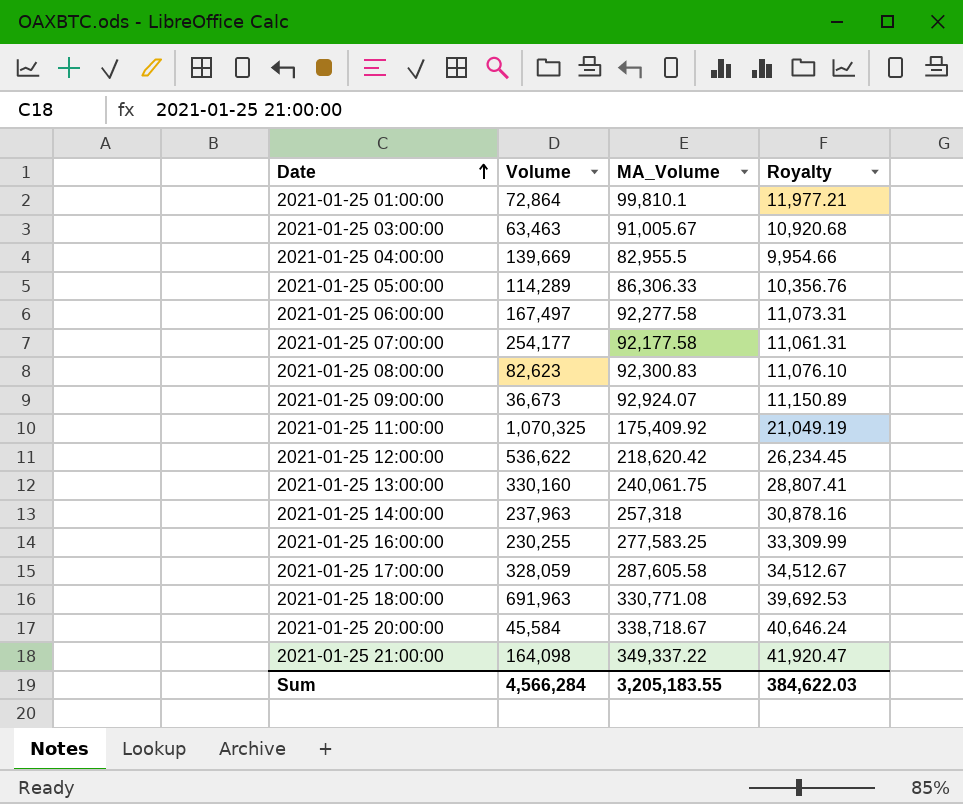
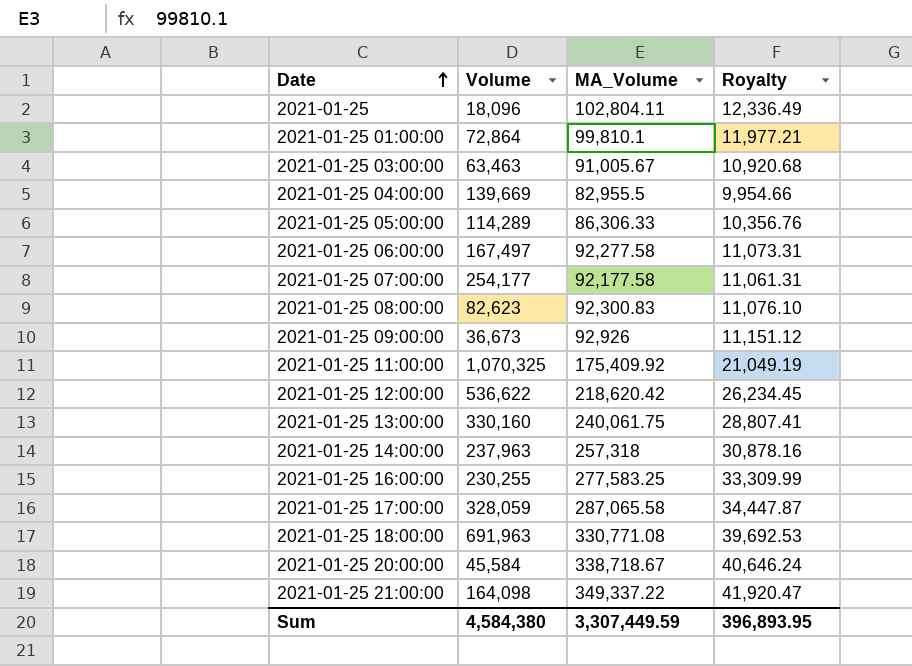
row 2021-01-25: none -> 18,096 | 102,804.11 | 12,336.49
2021-01-25 09:00:00 | MA_Volume: 92,924.07 -> 92,926
2021-01-25 09:00:00 | Royalty: 11,150.89 -> 11,151.12
2021-01-25 17:00:00 | MA_Volume: 287,605.58 -> 287,065.58
2021-01-25 17:00:00 | Royalty: 34,512.67 -> 34,447.87
Sum | Volume: 4,566,284 -> 4,584,380
Sum | MA_Volume: 3,205,183.55 -> 3,307,449.59
Sum | Royalty: 384,622.03 -> 396,893.95

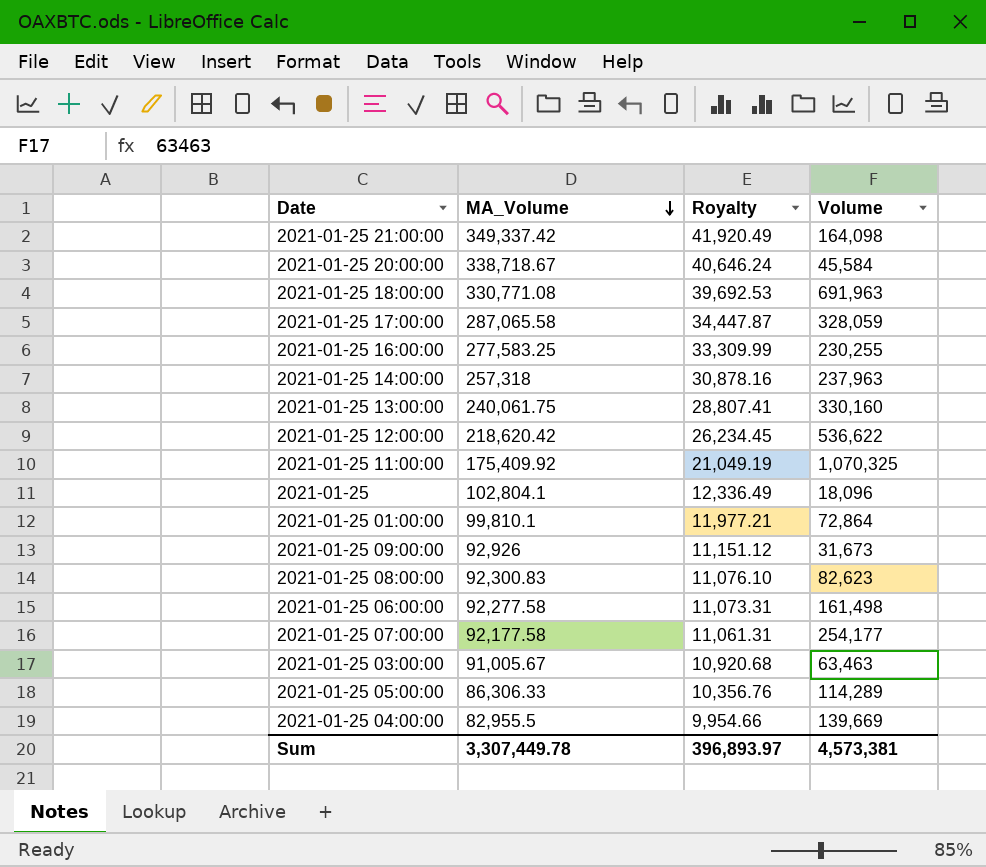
row order: Date ascending -> MA_Volume descending
column Volume | position: 2 -> 4
2021-01-25 21:00:00 | MA_Volume: 349,337.22 -> 349,337.42
2021-01-25 21:00:00 | Royalty: 41,920.47 -> 41,920.49
2021-01-25 | MA_Volume: 102,804.11 -> 102,804.1
2021-01-25 09:00:00 | Volume: 36,673 -> 31,673
2021-01-25 06:00:00 | Volume: 167,497 -> 161,498
Sum | MA_Volume: 3,307,449.59 -> 3,307,449.78
Sum | Royalty: 396,893.95 -> 396,893.97
Sum | Volume: 4,584,380 -> 4,573,381

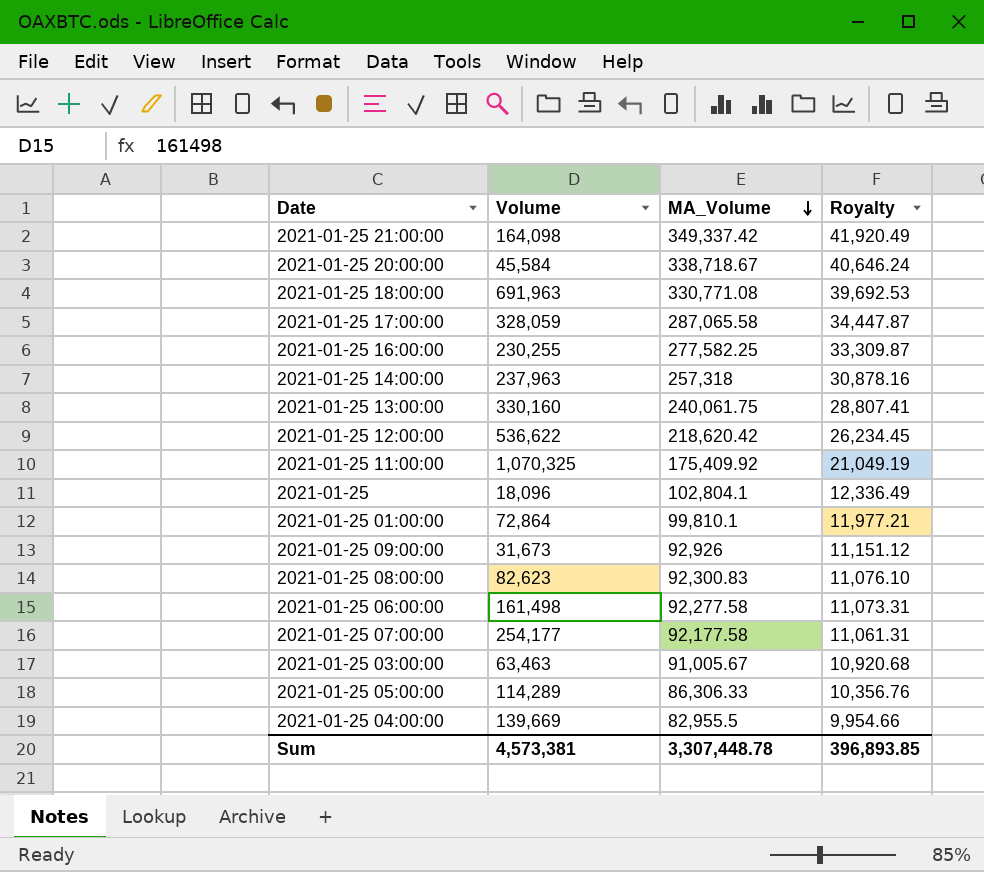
column Volume | position: 4 -> 2
2021-01-25 16:00:00 | MA_Volume: 277,583.25 -> 277,582.25
2021-01-25 16:00:00 | Royalty: 33,309.99 -> 33,309.87
Sum | MA_Volume: 3,307,449.78 -> 3,307,448.78
Sum | Royalty: 396,893.97 -> 396,893.85

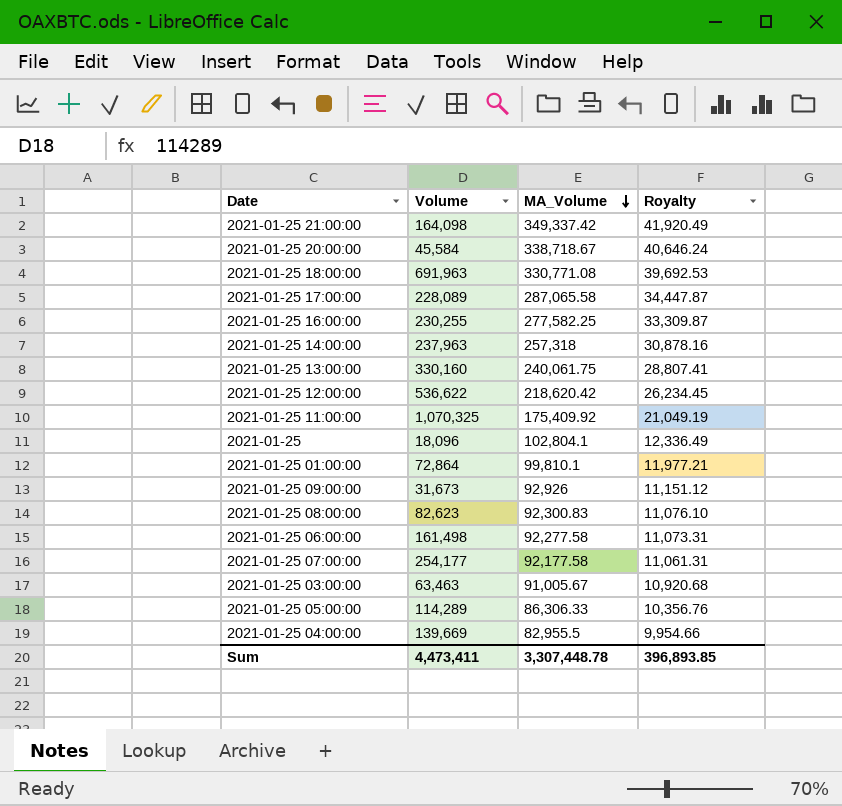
2021-01-25 17:00:00 | Volume: 328,059 -> 228,089
Sum | Volume: 4,573,381 -> 4,473,411

